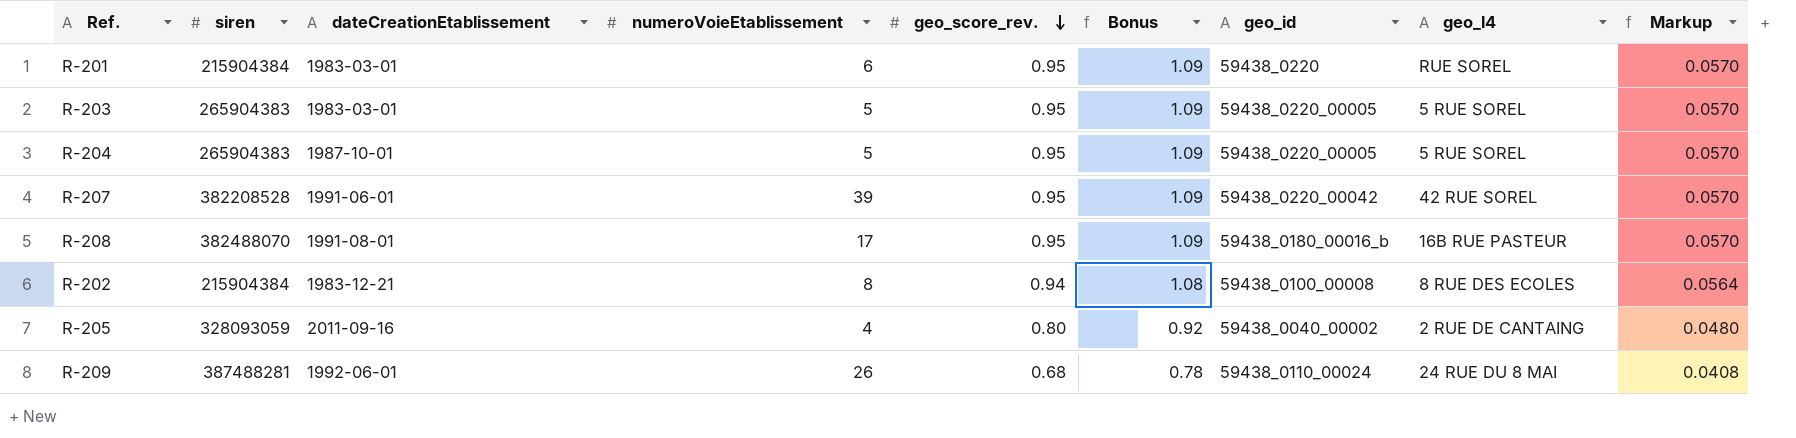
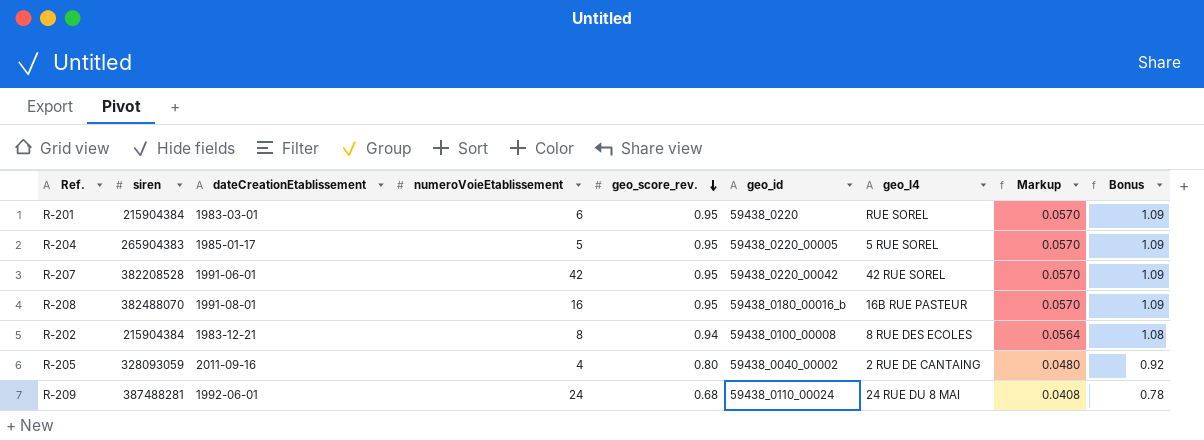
column Bonus | position: 6 -> 9
row R-203: 265904383 | 1983-03-01 | 5 | 0.95 | 1.09 | 59438_0220_00005 | 5 RUE SOREL | 0.0570 -> none
R-204 | dateCreationEtablissement: 1987-10-01 -> 1985-01-17
R-207 | numeroVoieEtablissement: 39 -> 42
R-208 | numeroVoieEtablissement: 17 -> 16
R-209 | numeroVoieEtablissement: 26 -> 24

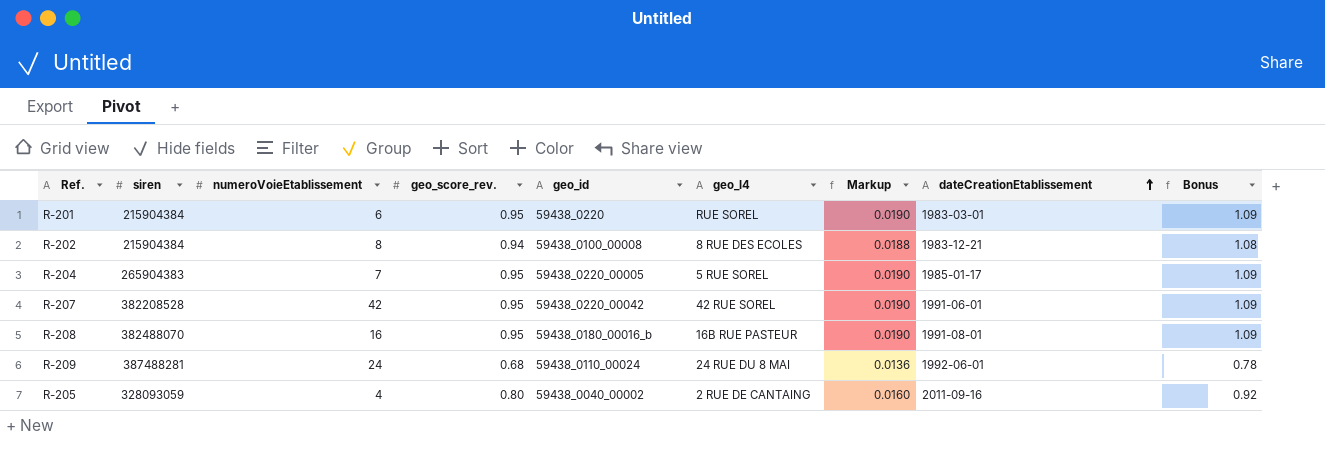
row order: geo_score_rev. descending -> dateCreationEtablissement ascending
column Markup | formula: [geo_score_rev.] * 0.06 -> [geo_score_rev.] * 0.02
column dateCreationEtablissement | position: 3 -> 8
R-204 | numeroVoieEtablissement: 5 -> 7

